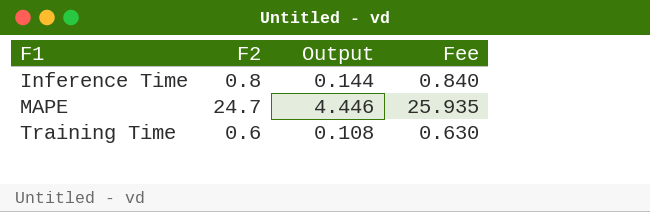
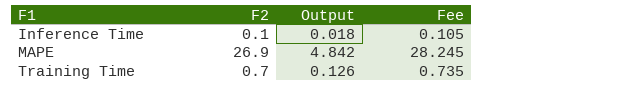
Inference Time | F2: 0.8 -> 0.1
Inference Time | Output: 0.144 -> 0.018
Inference Time | Fee: 0.840 -> 0.105
MAPE | F2: 24.7 -> 26.9
MAPE | Output: 4.446 -> 4.842
MAPE | Fee: 25.935 -> 28.245
Training Time | F2: 0.6 -> 0.7
Training Time | Output: 0.108 -> 0.126
Training Time | Fee: 0.630 -> 0.735

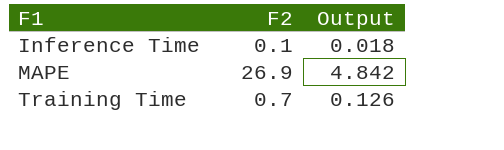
column Fee | formula: [F2] * 1.05 -> none

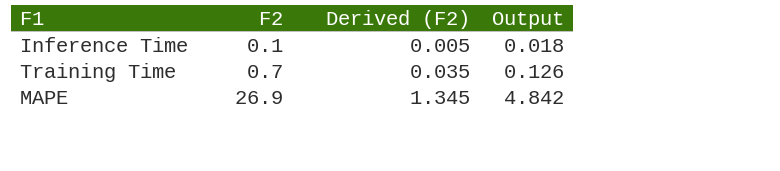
row order: F1 ascending -> F2 ascending
column Derived (F2) | formula: none -> [F2] * 0.05

